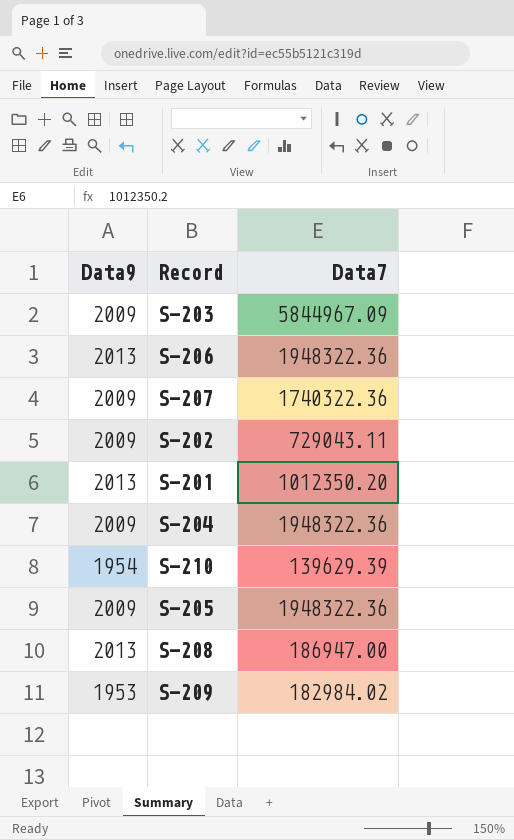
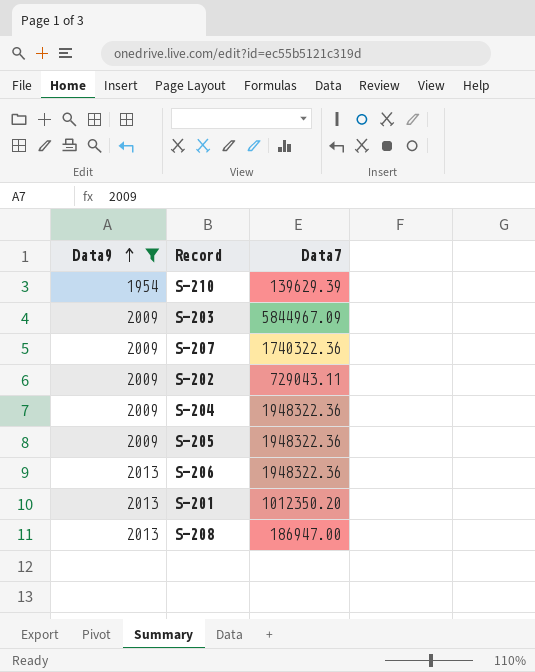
filter: none -> Data9 != 1953
row order: none -> Data9 ascending

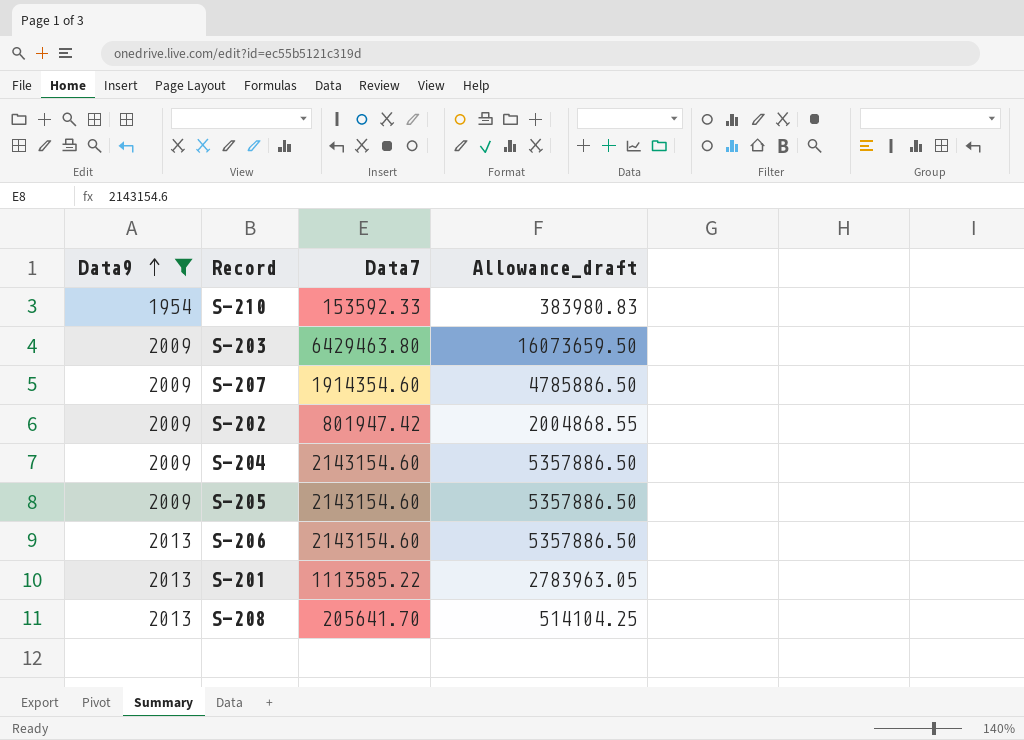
column Allowance_draft | formula: none -> [Data7] * 2.5
S-210 | Data7: 139629.39 -> 153592.33
S-203 | Data7: 5844967.09 -> 6429463.80
S-207 | Data7: 1740322.36 -> 1914354.60
S-202 | Data7: 729043.11 -> 801947.42
S-204 | Data7: 1948322.36 -> 2143154.60
S-205 | Data7: 1948322.36 -> 2143154.60
S-206 | Data7: 1948322.36 -> 2143154.60
S-201 | Data7: 1012350.20 -> 1113585.22
S-208 | Data7: 186947.00 -> 205641.70

